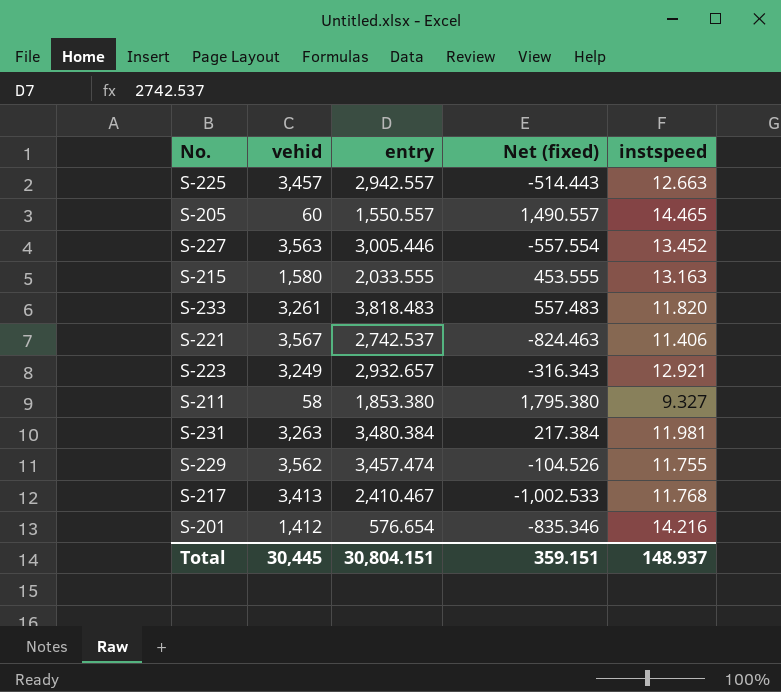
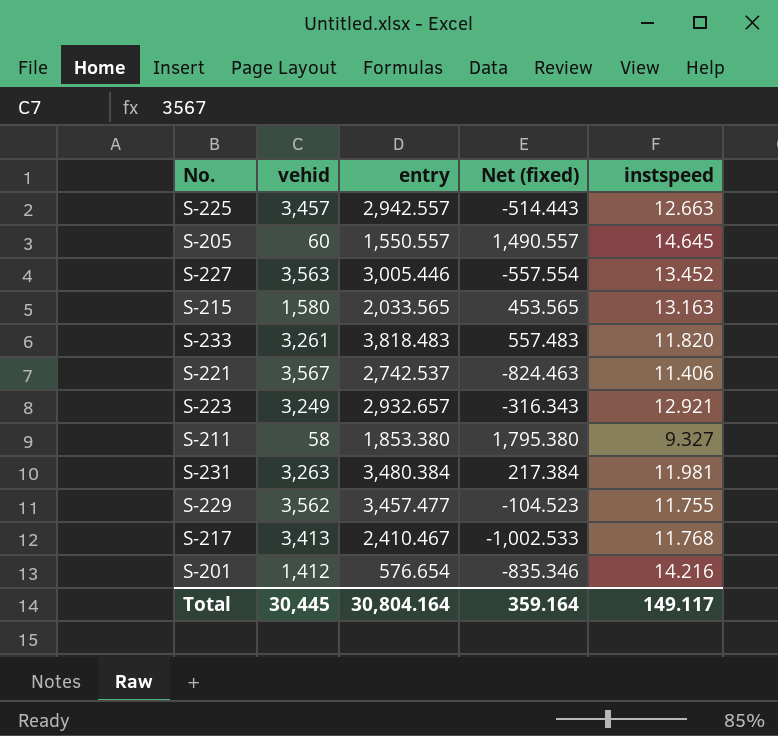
S-205 | instspeed: 14.465 -> 14.645
S-215 | entry: 2,033.555 -> 2,033.565
S-215 | Net (fixed): 453.555 -> 453.565
S-229 | entry: 3,457.474 -> 3,457.477
S-229 | Net (fixed): -104.526 -> -104.523
Total | entry: 30,804.151 -> 30,804.164
Total | Net (fixed): 359.151 -> 359.164
Total | instspeed: 148.937 -> 149.117

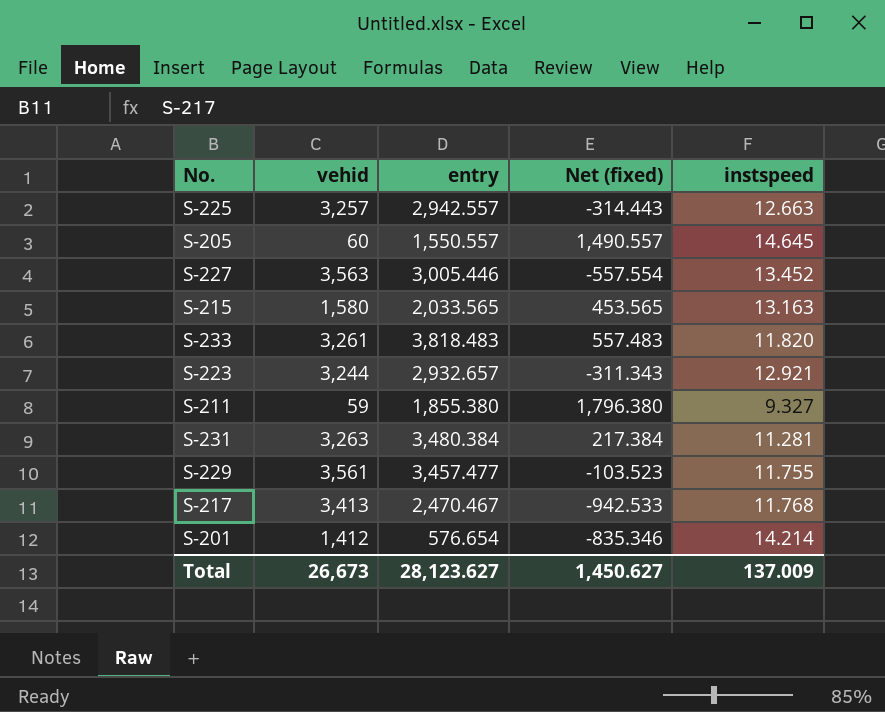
row S-221: 3,567 | 2,742.537 | -824.463 | 11.406 -> none
S-225 | vehid: 3,457 -> 3,257
S-225 | Net (fixed): -514.443 -> -314.443
S-223 | vehid: 3,249 -> 3,244
S-223 | Net (fixed): -316.343 -> -311.343
S-211 | vehid: 58 -> 59
S-211 | entry: 1,853.380 -> 1,855.380
S-211 | Net (fixed): 1,795.380 -> 1,796.380
S-231 | instspeed: 11.981 -> 11.281
S-229 | vehid: 3,562 -> 3,561
S-229 | Net (fixed): -104.523 -> -103.523
S-217 | entry: 2,410.467 -> 2,470.467
S-217 | Net (fixed): -1,002.533 -> -942.533
S-201 | instspeed: 14.216 -> 14.214
Total | vehid: 30,445 -> 26,673
Total | entry: 30,804.164 -> 28,123.627
Total | Net (fixed): 359.164 -> 1,450.627
Total | instspeed: 149.117 -> 137.009

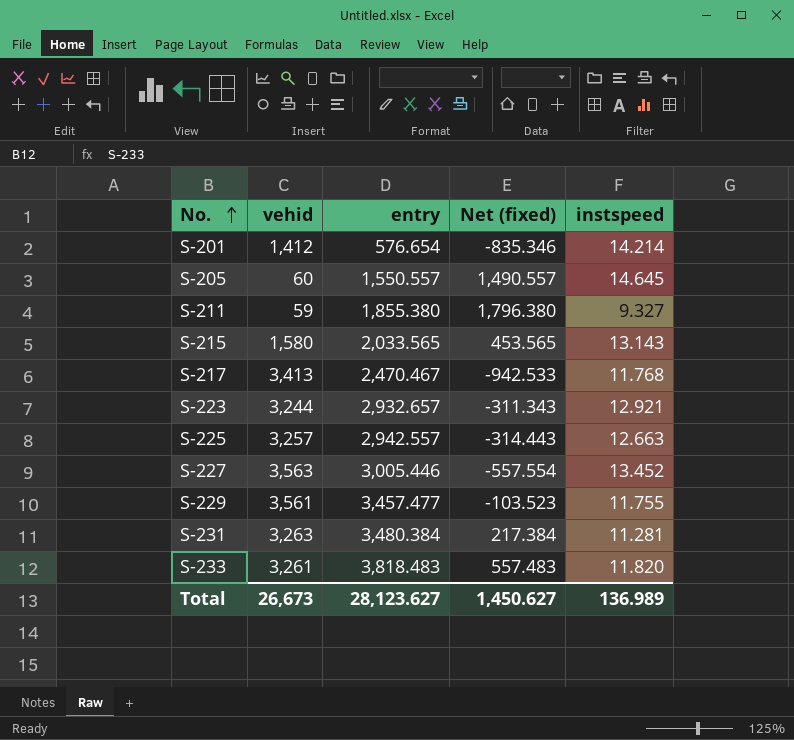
row order: none -> No. ascending
S-215 | instspeed: 13.163 -> 13.143
Total | instspeed: 137.009 -> 136.989

